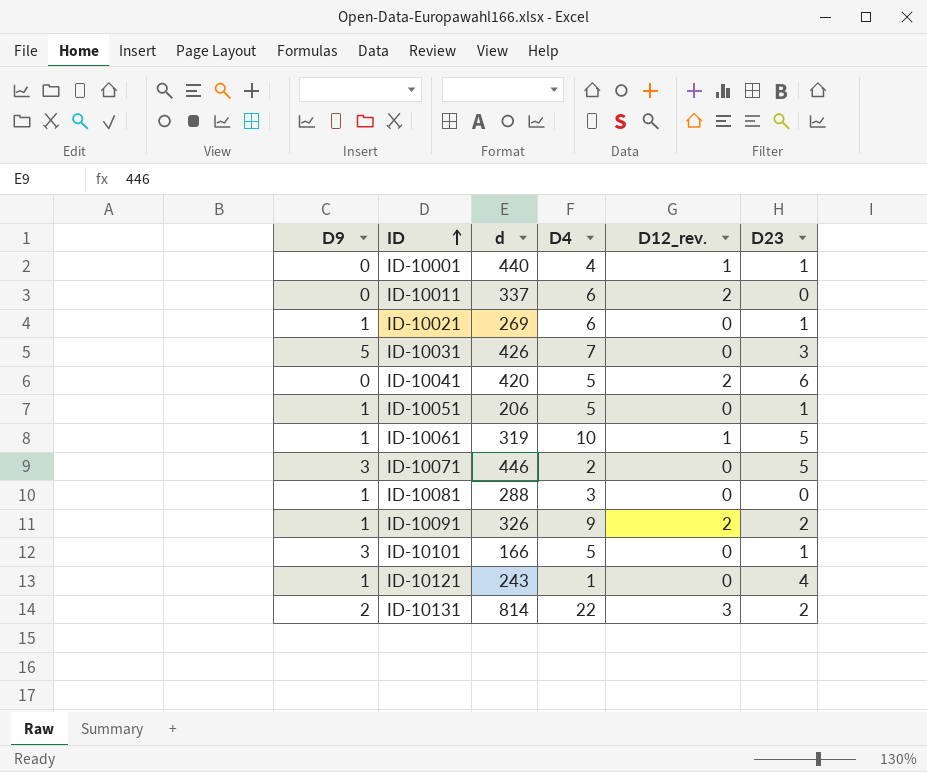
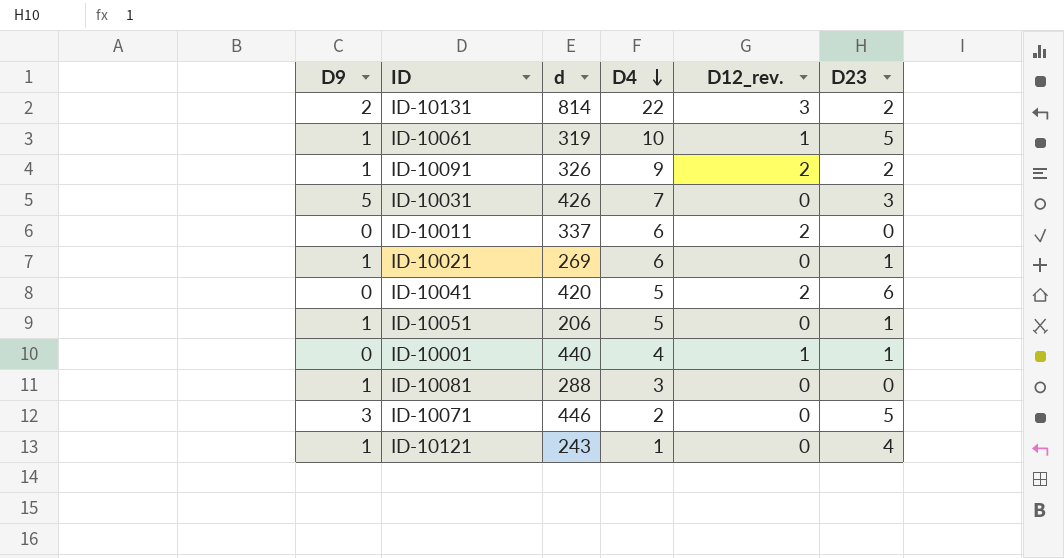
row order: ID ascending -> D4 descending
row ID-10101: 3 | 166 | 5 | 0 | 1 -> none

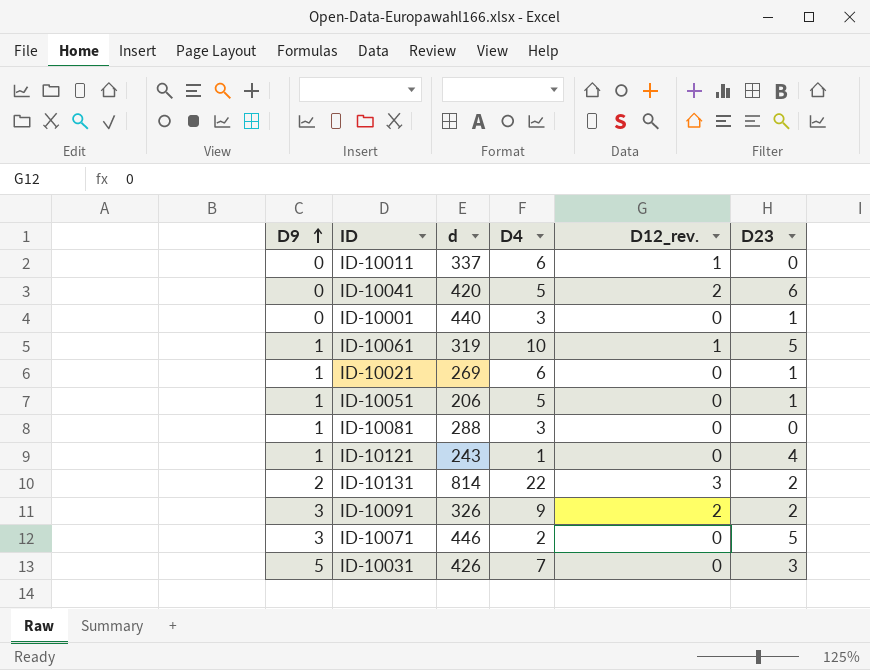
row order: D4 descending -> D9 ascending
ID-10011 | D12_rev.: 2 -> 1
ID-10001 | D4: 4 -> 3
ID-10001 | D12_rev.: 1 -> 0
ID-10091 | D9: 1 -> 3

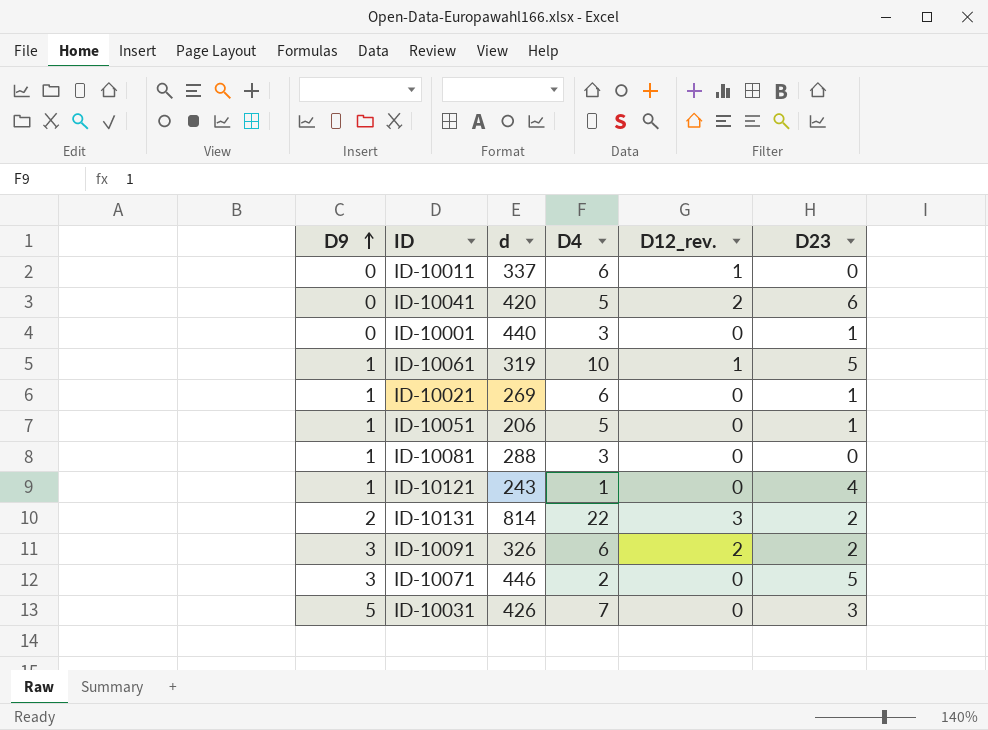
ID-10091 | D4: 9 -> 6

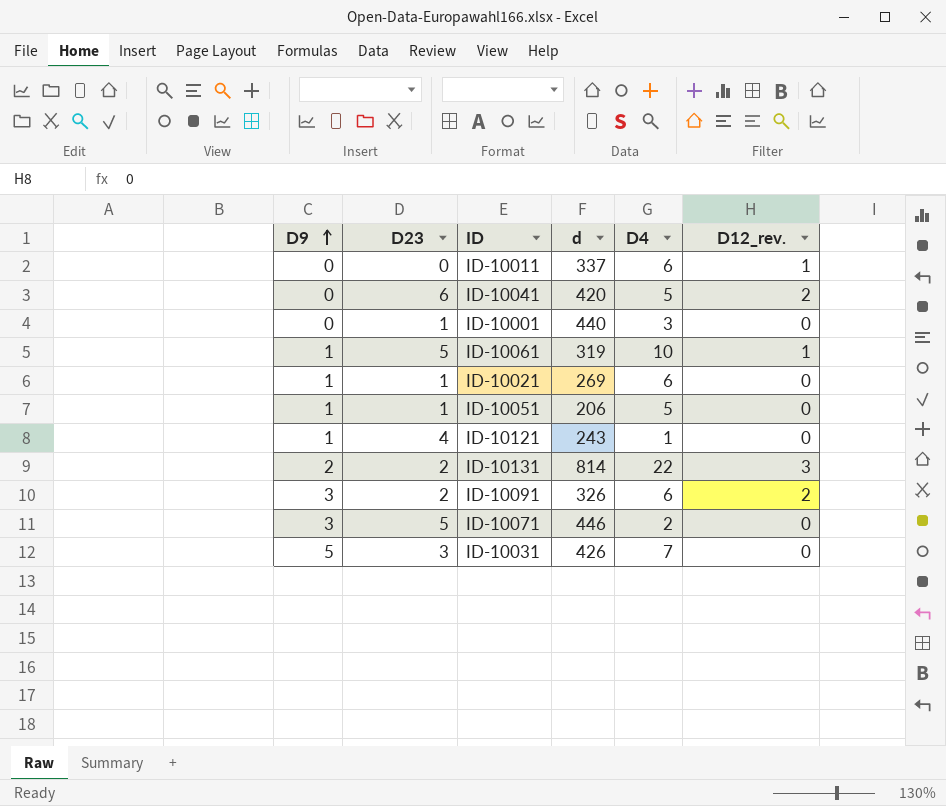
column D23 | position: 6 -> 2
row ID-10081: 1 | 288 | 3 | 0 | 0 -> none

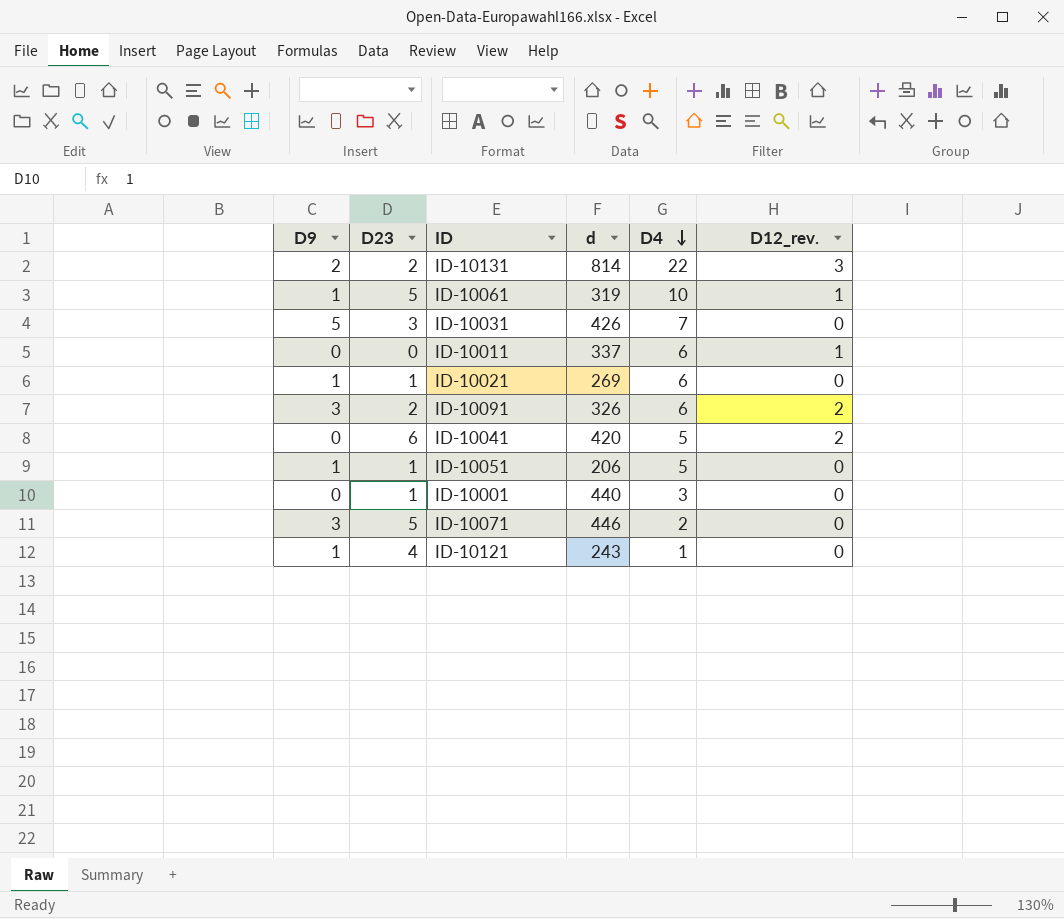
row order: D9 ascending -> D4 descending

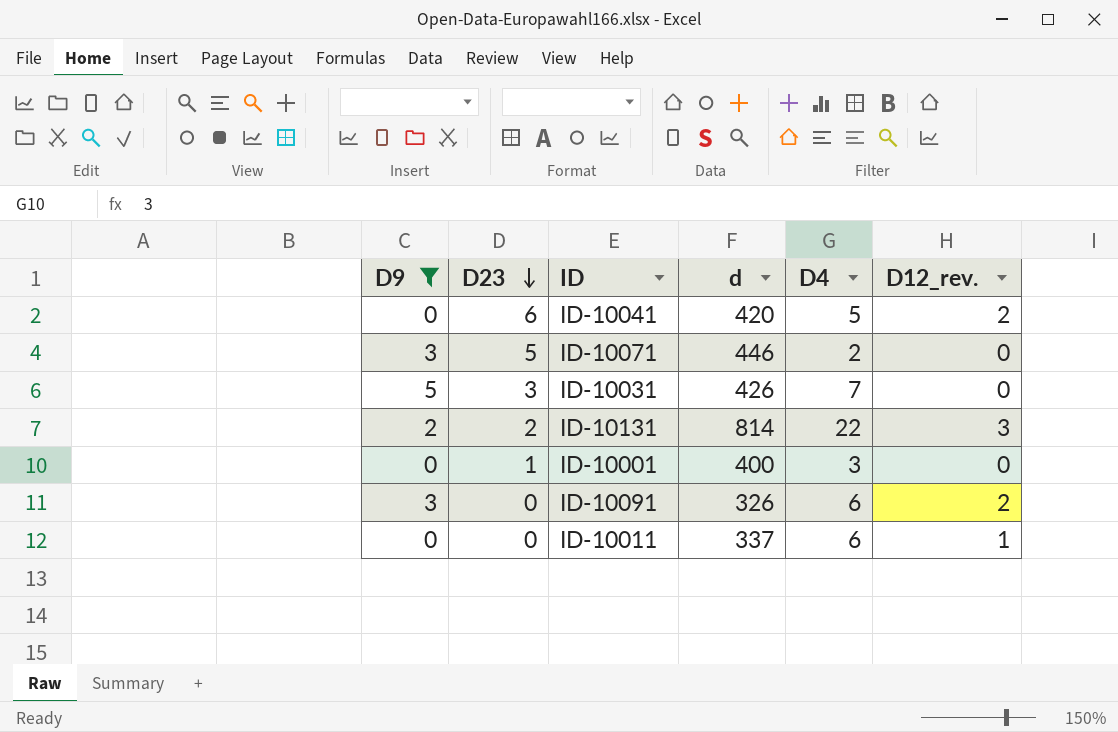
filter: none -> D9 != 1
row order: D4 descending -> D23 descending
ID-10001 | d: 440 -> 400
ID-10091 | D23: 2 -> 0

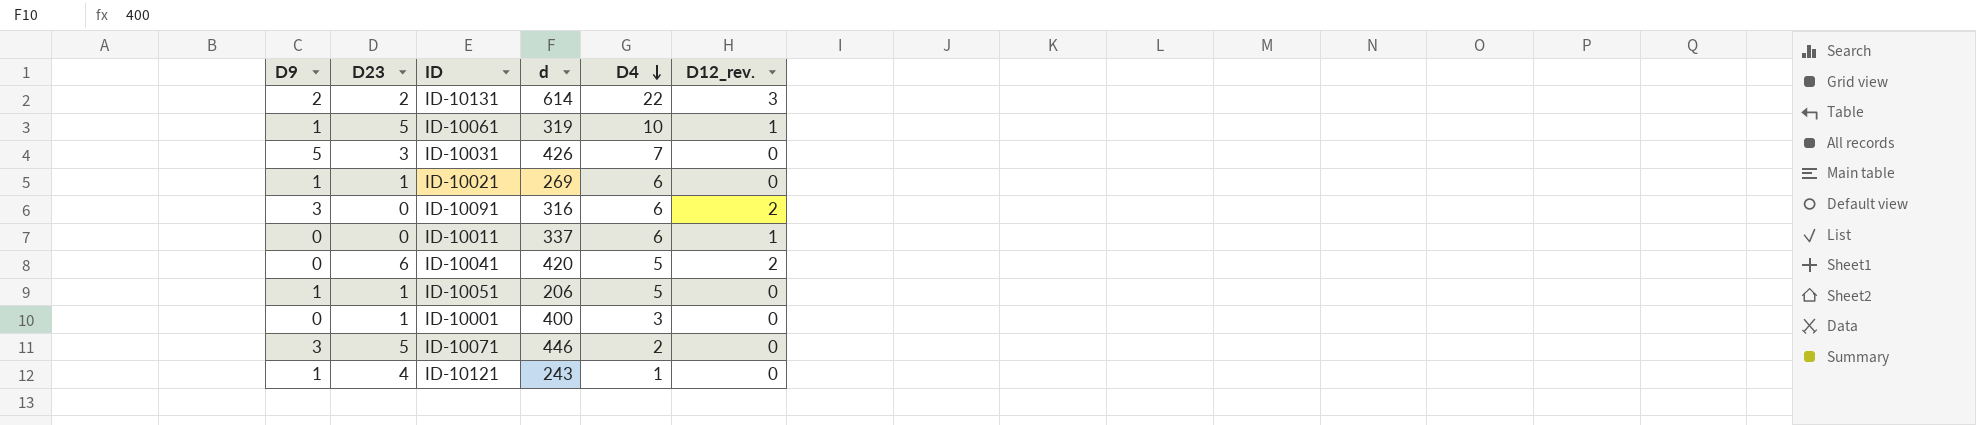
filter: D9 != 1 -> none
row order: D23 descending -> D4 descending
ID-10131 | d: 814 -> 614
ID-10091 | d: 326 -> 316

